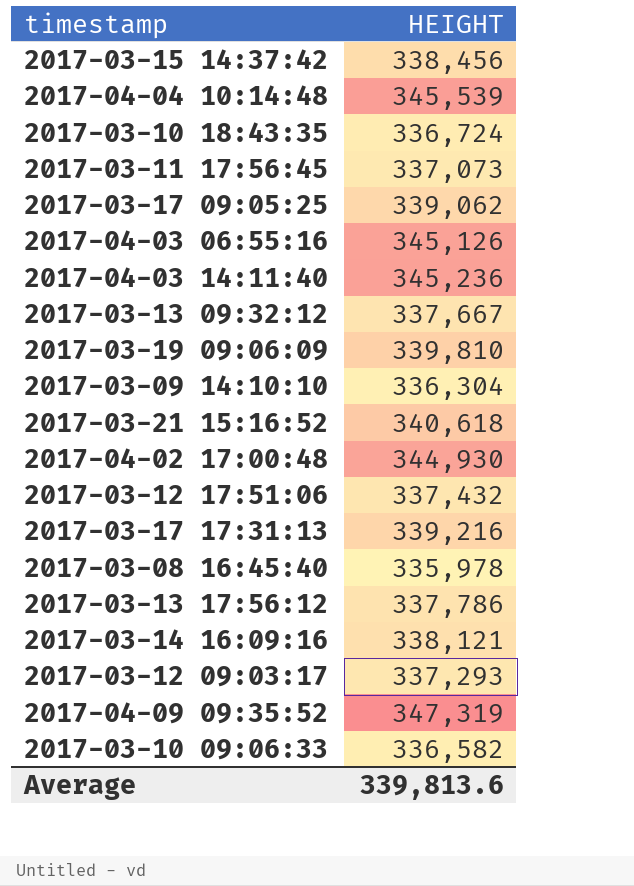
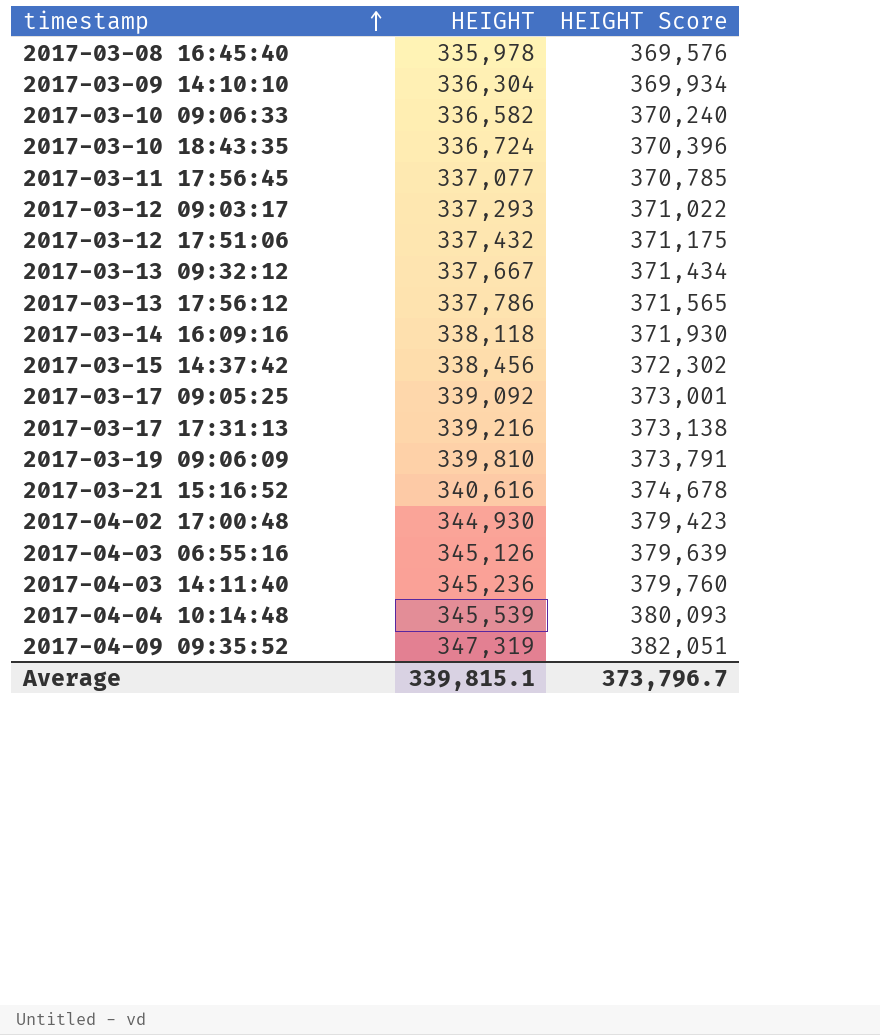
row order: none -> timestamp ascending
column HEIGHT Score | formula: none -> [HEIGHT] * 1.1
2017-03-11 17:56:45 | HEIGHT: 337,073 -> 337,077
2017-03-14 16:09:16 | HEIGHT: 338,121 -> 338,118
2017-03-17 09:05:25 | HEIGHT: 339,062 -> 339,092
2017-03-21 15:16:52 | HEIGHT: 340,618 -> 340,616
Average | HEIGHT: 339,813.6 -> 339,815.1

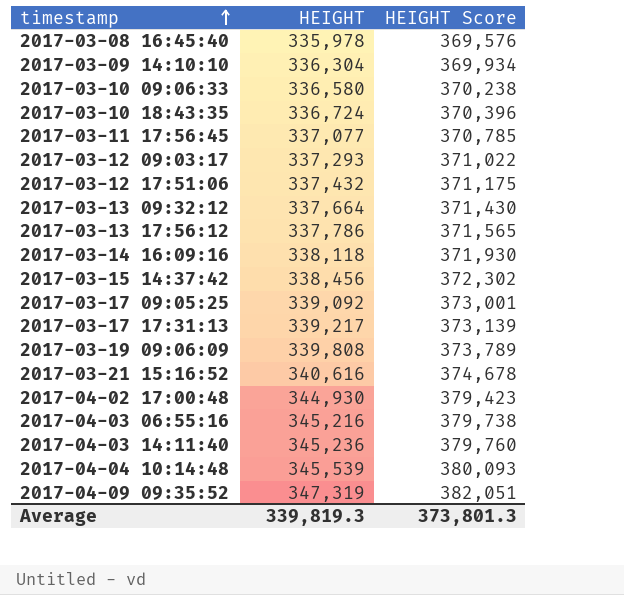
2017-03-10 09:06:33 | HEIGHT: 336,582 -> 336,580
2017-03-10 09:06:33 | HEIGHT Score: 370,240 -> 370,238
2017-03-13 09:32:12 | HEIGHT: 337,667 -> 337,664
2017-03-13 09:32:12 | HEIGHT Score: 371,434 -> 371,430
2017-03-17 17:31:13 | HEIGHT: 339,216 -> 339,217
2017-03-17 17:31:13 | HEIGHT Score: 373,138 -> 373,139
2017-03-19 09:06:09 | HEIGHT: 339,810 -> 339,808
2017-03-19 09:06:09 | HEIGHT Score: 373,791 -> 373,789
2017-04-03 06:55:16 | HEIGHT: 345,126 -> 345,216
2017-04-03 06:55:16 | HEIGHT Score: 379,639 -> 379,738
Average | HEIGHT: 339,815.1 -> 339,819.3
Average | HEIGHT Score: 373,796.7 -> 373,801.3

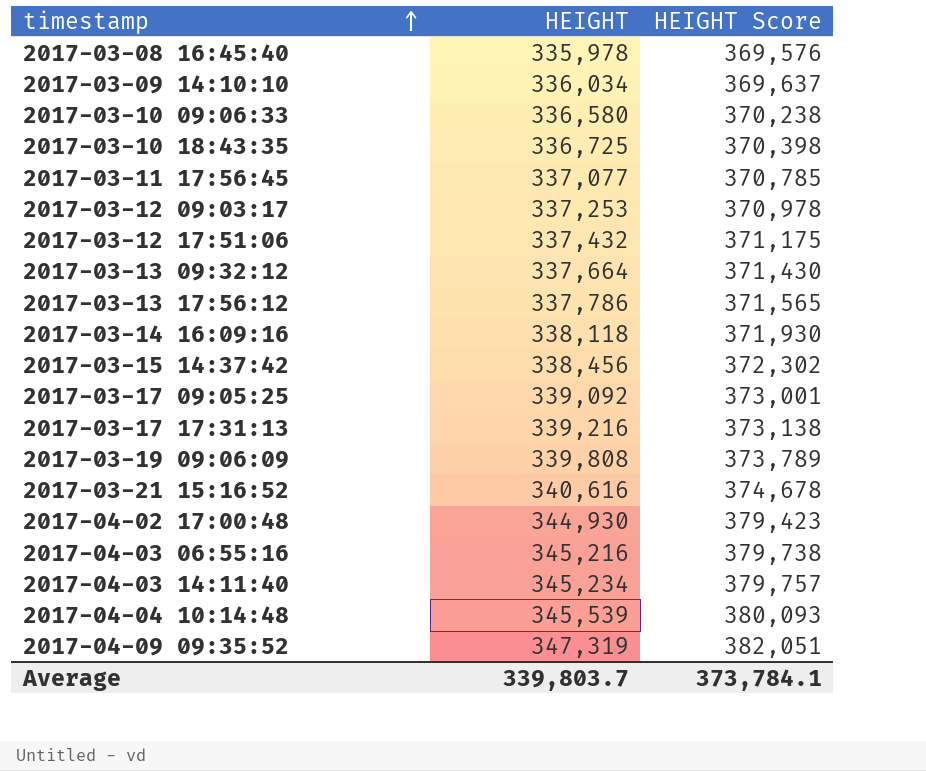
2017-03-09 14:10:10 | HEIGHT: 336,304 -> 336,034
2017-03-09 14:10:10 | HEIGHT Score: 369,934 -> 369,637
2017-03-10 18:43:35 | HEIGHT: 336,724 -> 336,725
2017-03-10 18:43:35 | HEIGHT Score: 370,396 -> 370,398
2017-03-12 09:03:17 | HEIGHT: 337,293 -> 337,253
2017-03-12 09:03:17 | HEIGHT Score: 371,022 -> 370,978
2017-03-17 17:31:13 | HEIGHT: 339,217 -> 339,216
2017-03-17 17:31:13 | HEIGHT Score: 373,139 -> 373,138
2017-04-03 14:11:40 | HEIGHT: 345,236 -> 345,234
2017-04-03 14:11:40 | HEIGHT Score: 379,760 -> 379,757
Average | HEIGHT: 339,819.3 -> 339,803.7
Average | HEIGHT Score: 373,801.3 -> 373,784.1

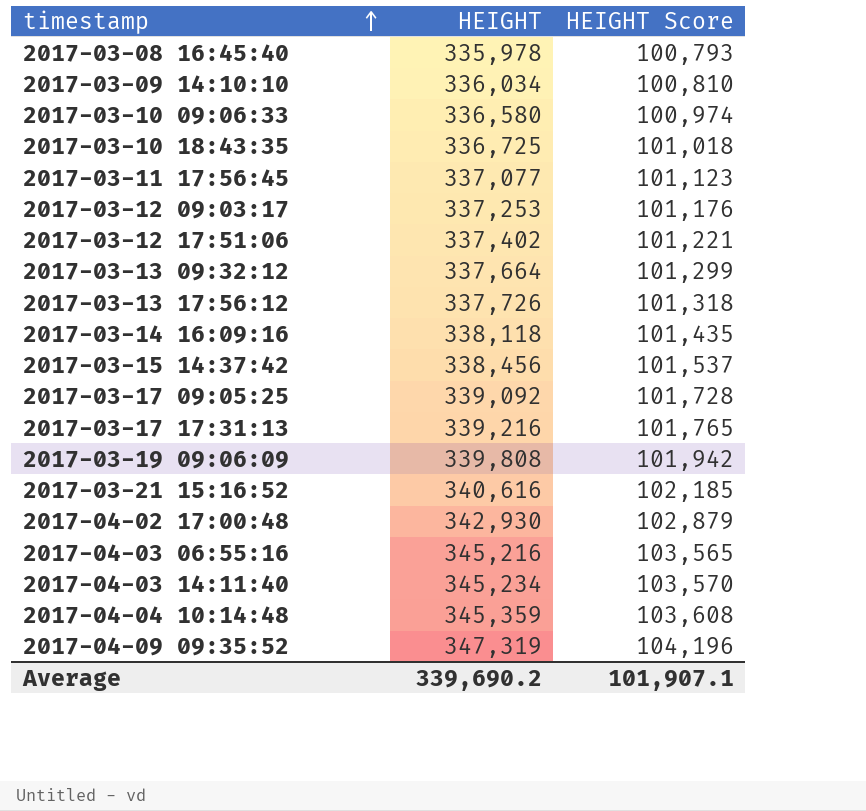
column HEIGHT Score | formula: [HEIGHT] * 1.1 -> [HEIGHT] * 0.3
2017-03-12 17:51:06 | HEIGHT: 337,432 -> 337,402
2017-03-13 17:56:12 | HEIGHT: 337,786 -> 337,726
2017-04-02 17:00:48 | HEIGHT: 344,930 -> 342,930
2017-04-04 10:14:48 | HEIGHT: 345,539 -> 345,359
Average | HEIGHT: 339,803.7 -> 339,690.2
Average | HEIGHT Score: 373,784.1 -> 101,907.1

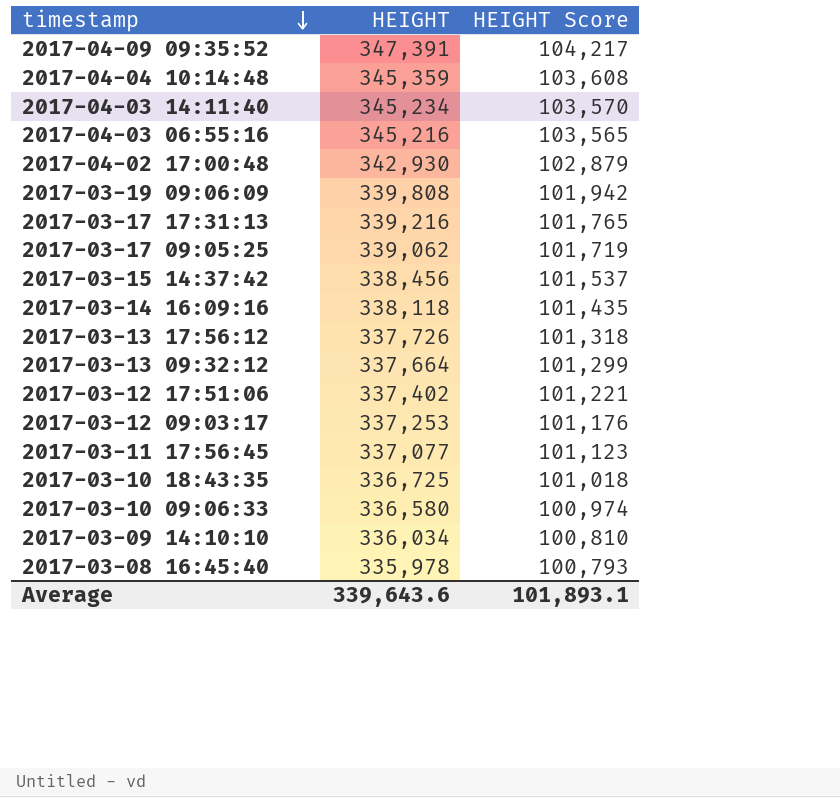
row order: timestamp ascending -> timestamp descending
row 2017-03-21 15:16:52: 340,616 | 102,185 -> none
2017-04-09 09:35:52 | HEIGHT: 347,319 -> 347,391
2017-04-09 09:35:52 | HEIGHT Score: 104,196 -> 104,217
2017-03-17 09:05:25 | HEIGHT: 339,092 -> 339,062
2017-03-17 09:05:25 | HEIGHT Score: 101,728 -> 101,719
Average | HEIGHT: 339,690.2 -> 339,643.6
Average | HEIGHT Score: 101,907.1 -> 101,893.1

